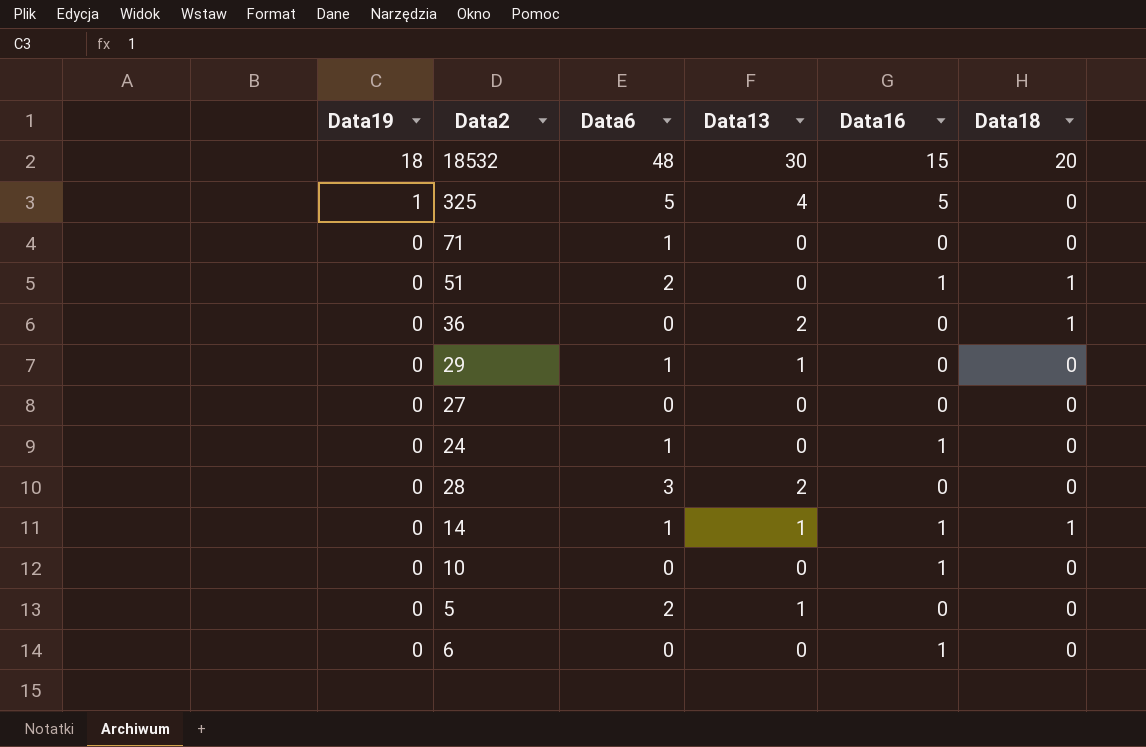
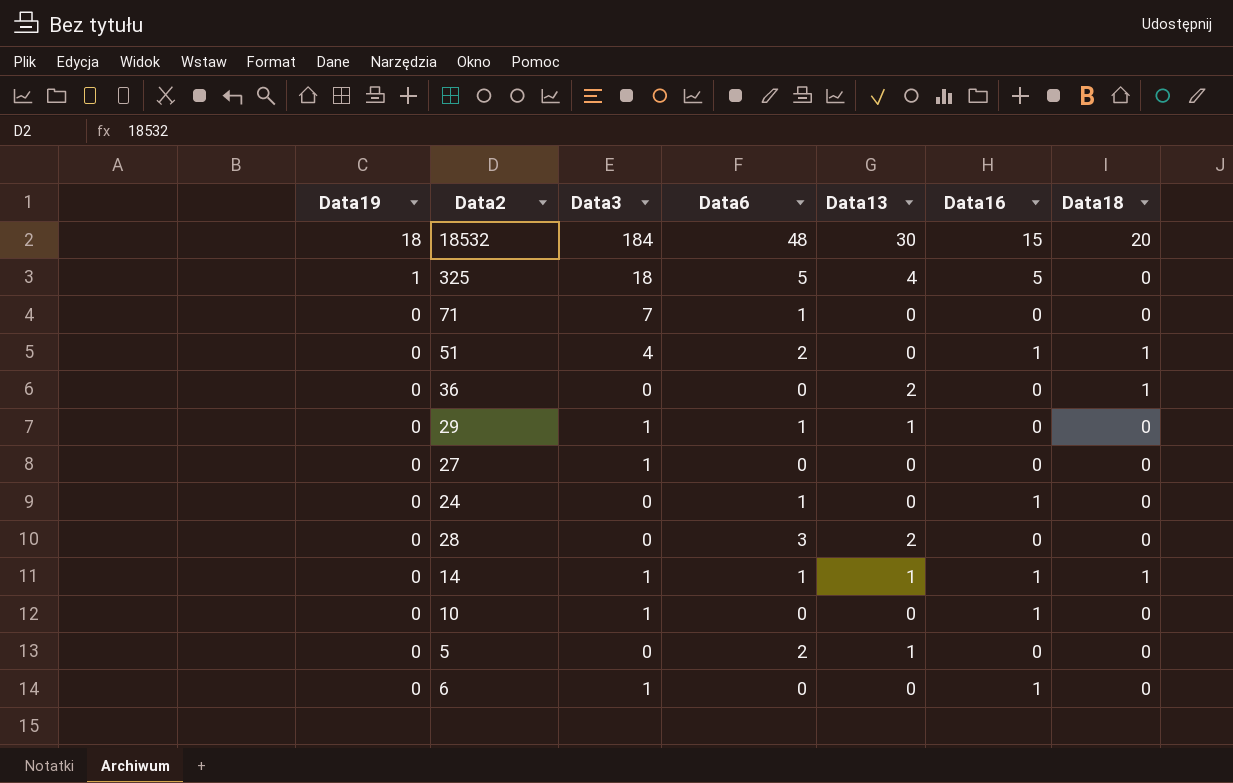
column Data3 | position: none -> 3

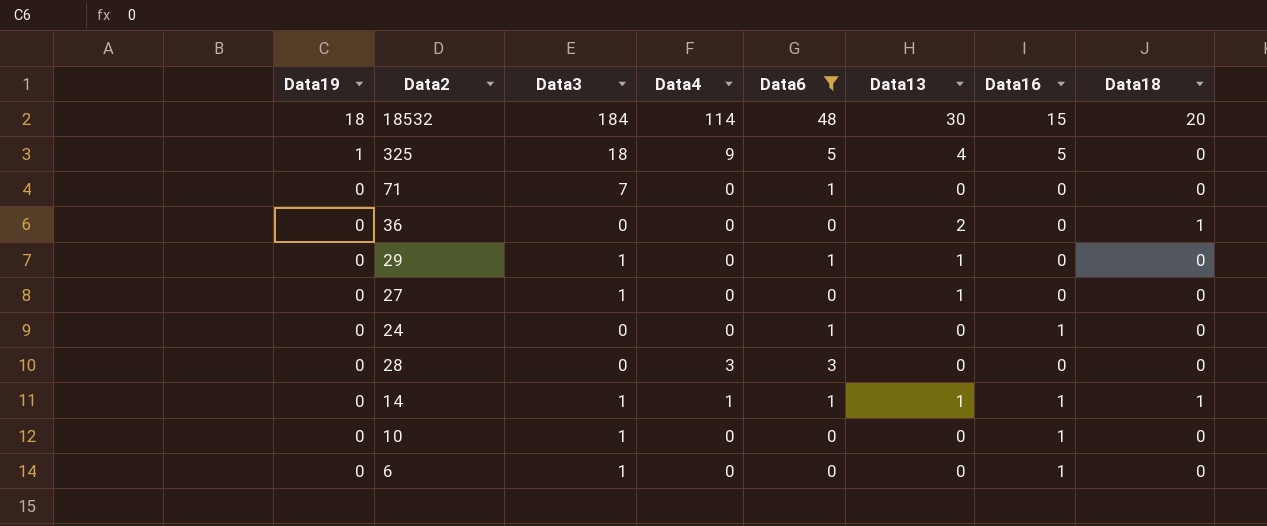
filter: none -> Data6 != 2
column Data4 | position: none -> 4
27 | Data13: 0 -> 1
28 | Data13: 2 -> 0

